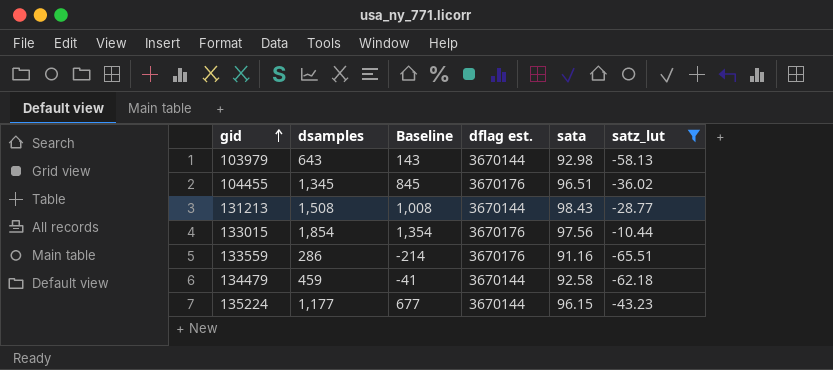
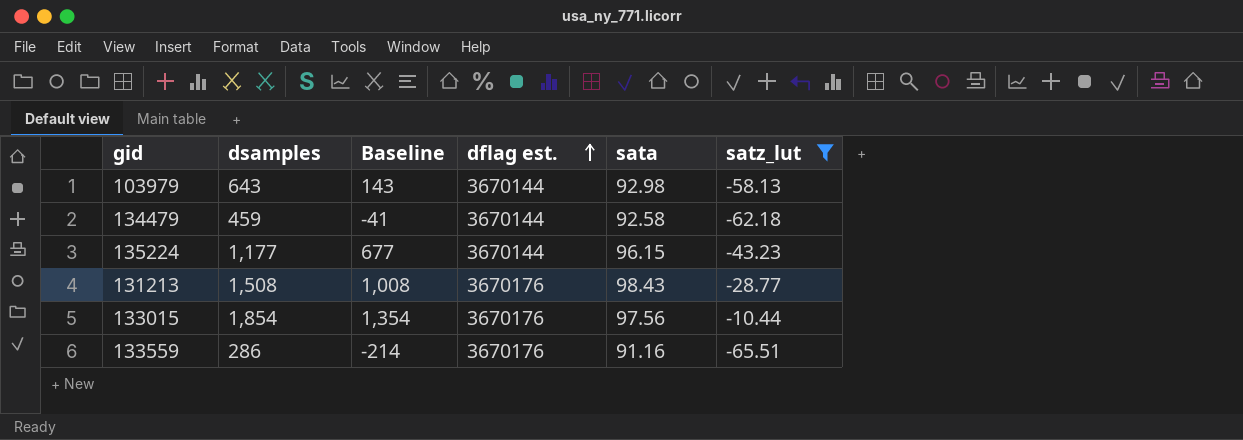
row order: gid ascending -> dflag est. ascending
row 104455: 1,345 | 845 | 3670176 | 96.51 | -36.02 -> none
131213 | dflag est.: 3670144 -> 3670176

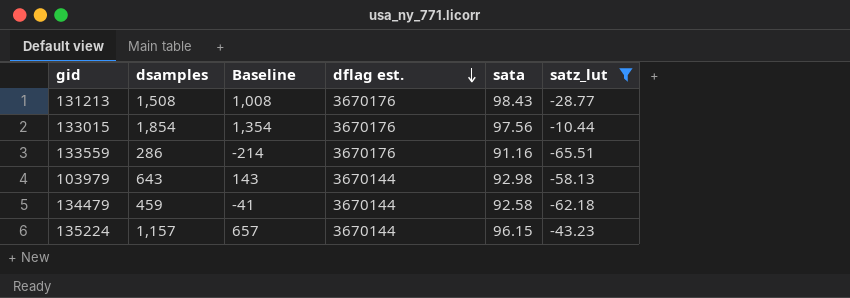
row order: dflag est. ascending -> dflag est. descending
135224 | dsamples: 1,177 -> 1,157
135224 | Baseline: 677 -> 657

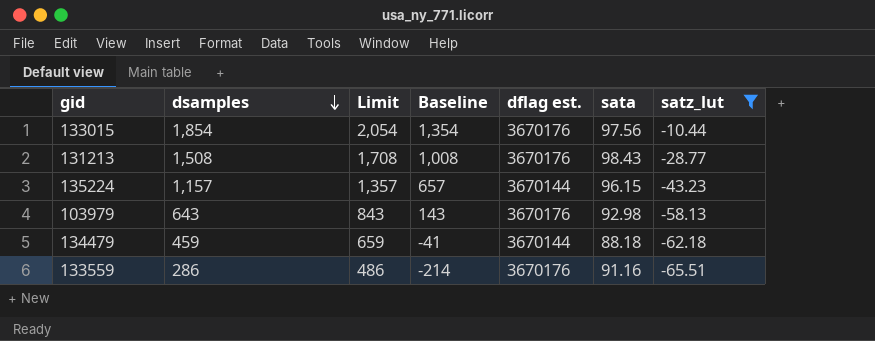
row order: dflag est. descending -> dsamples descending
column Limit | formula: none -> [dsamples] + 200
103979 | dflag est.: 3670144 -> 3670176
134479 | sata: 92.58 -> 88.18

